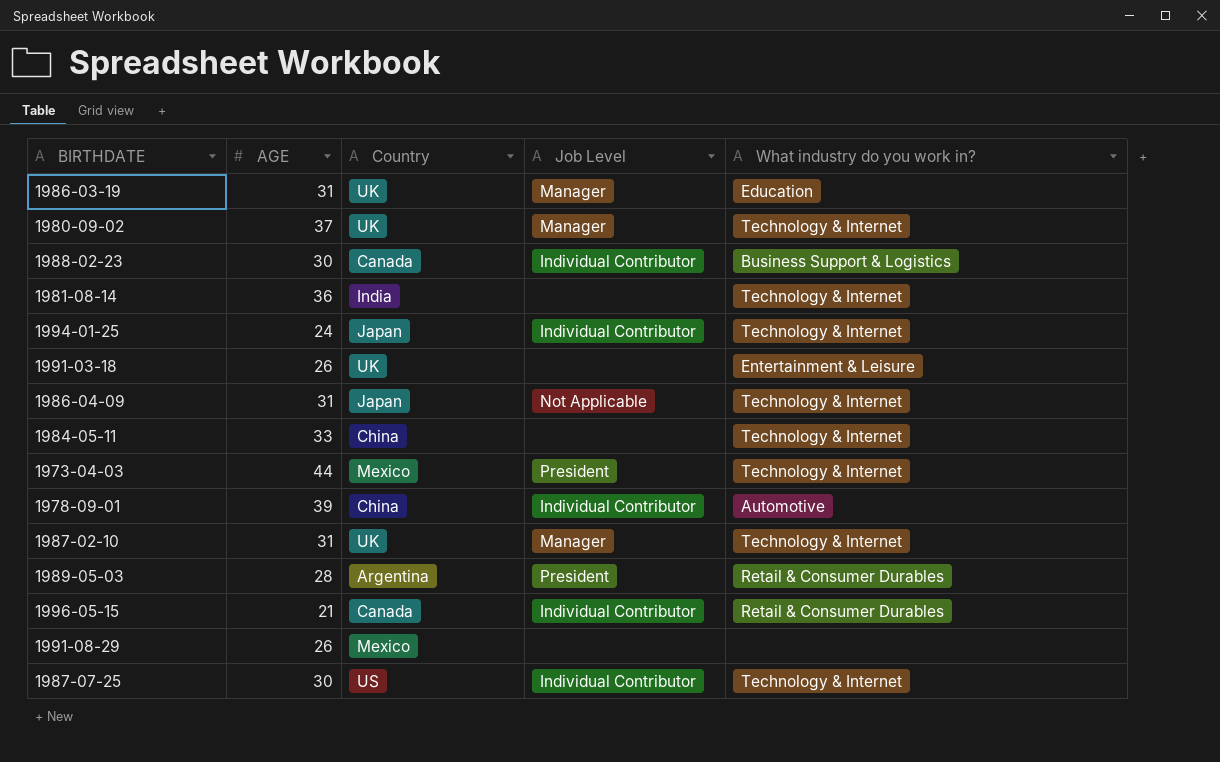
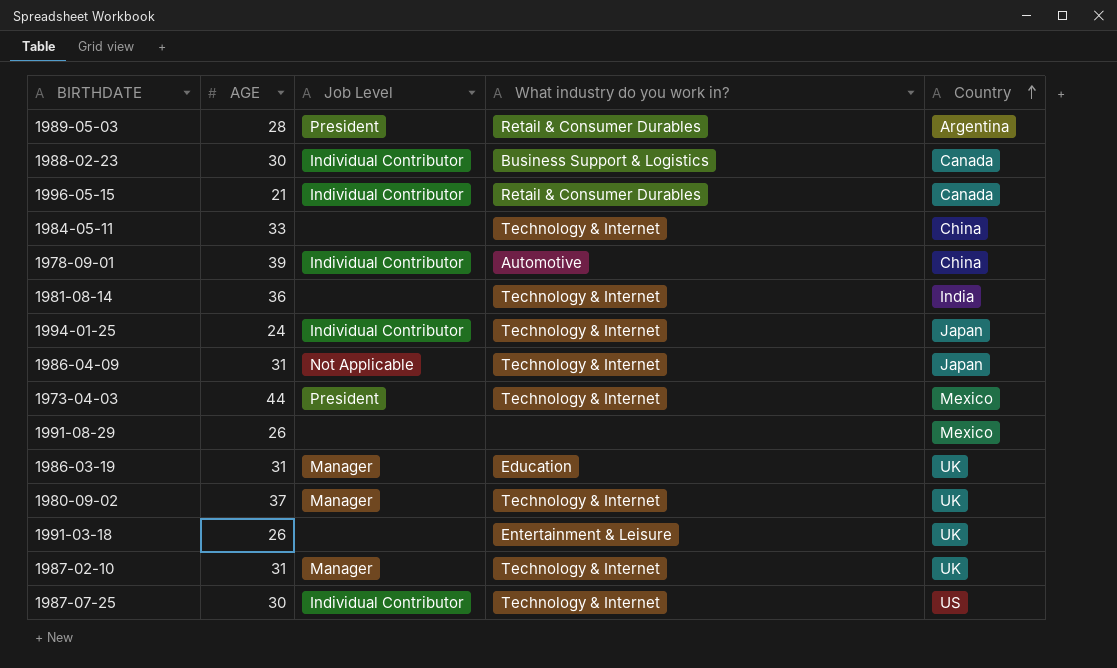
row order: none -> Country ascending
column Country | position: 3 -> 5

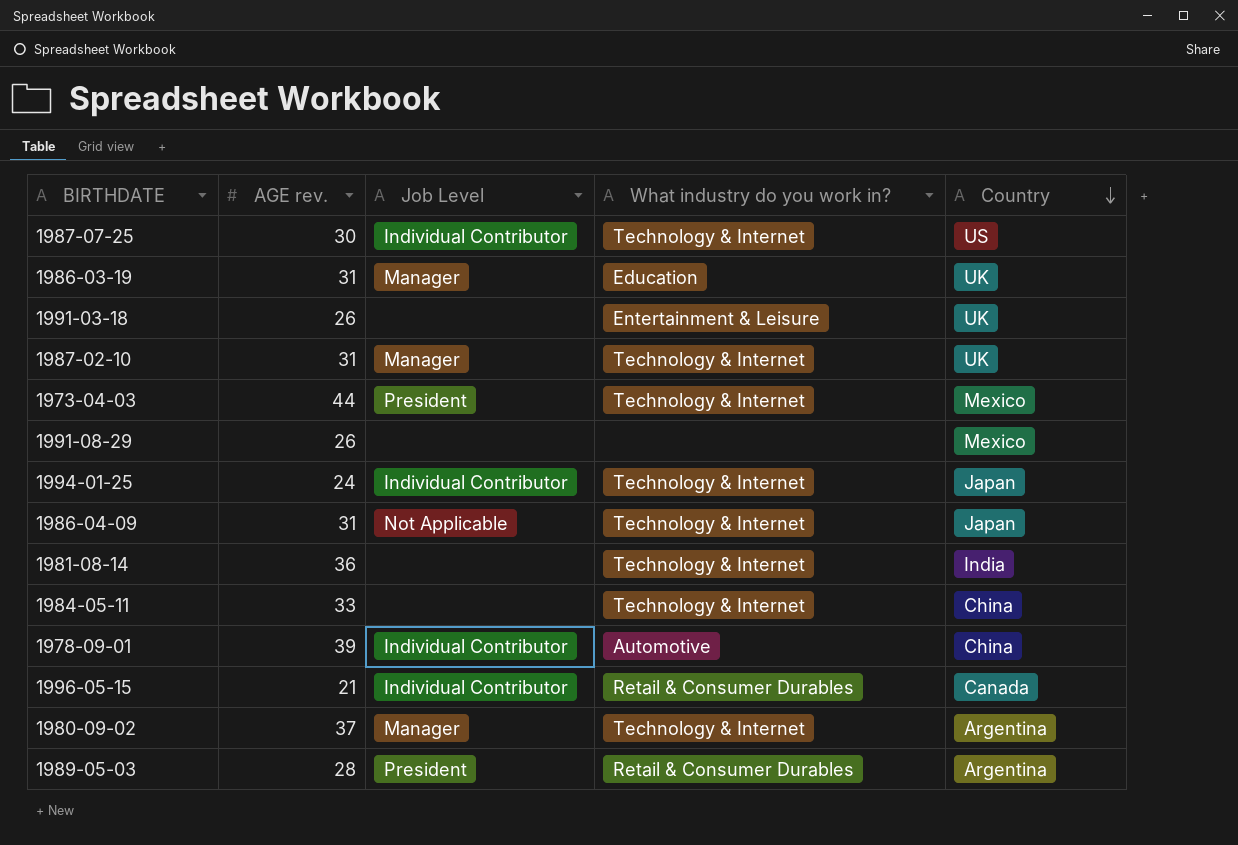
row order: Country ascending -> Country descending
column name: AGE -> AGE rev.
row 1988-02-23: 30 | Individual Contributor | Business Support & Logistics | Canada -> none
1980-09-02 | Country: UK -> Argentina

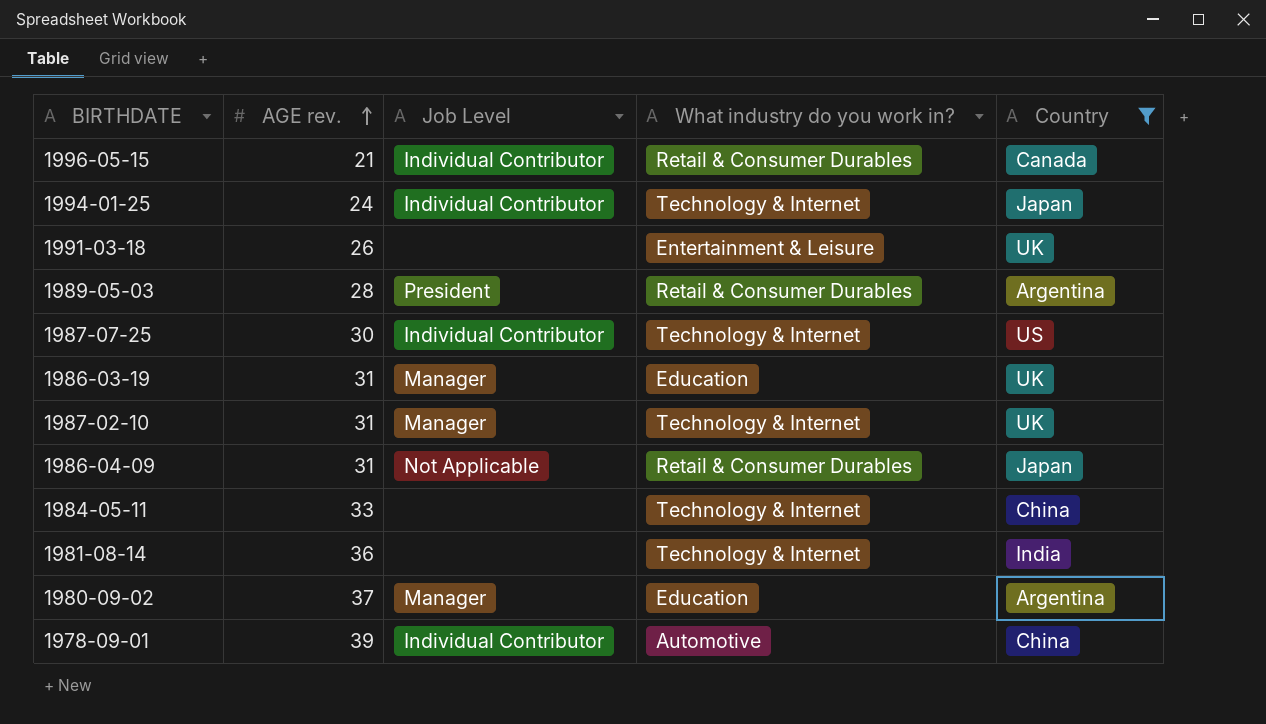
filter: none -> Country != Mexico
row order: Country descending -> AGE rev. ascending
1986-04-09 | What industry do you work in?: Technology & Internet -> Retail & Consumer Durables
1980-09-02 | What industry do you work in?: Technology & Internet -> Education

